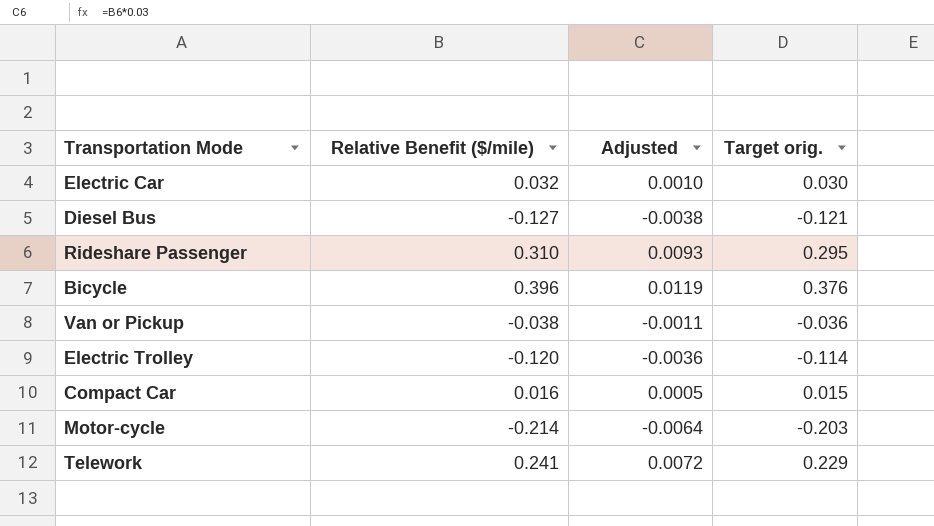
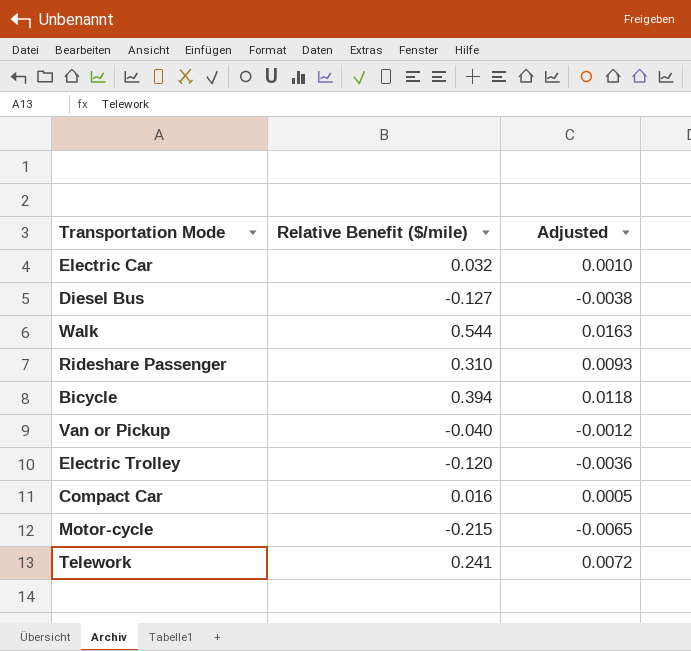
column Target orig. | formula: [Relative Benefit ($/mile)] * 0.95 -> none
row Walk: none -> 0.544 | 0.0163
Bicycle | Relative Benefit ($/mile): 0.396 -> 0.394
Bicycle | Adjusted: 0.0119 -> 0.0118
Van or Pickup | Relative Benefit ($/mile): -0.038 -> -0.040
Van or Pickup | Adjusted: -0.0011 -> -0.0012
Motor-cycle | Relative Benefit ($/mile): -0.214 -> -0.215
Motor-cycle | Adjusted: -0.0064 -> -0.0065

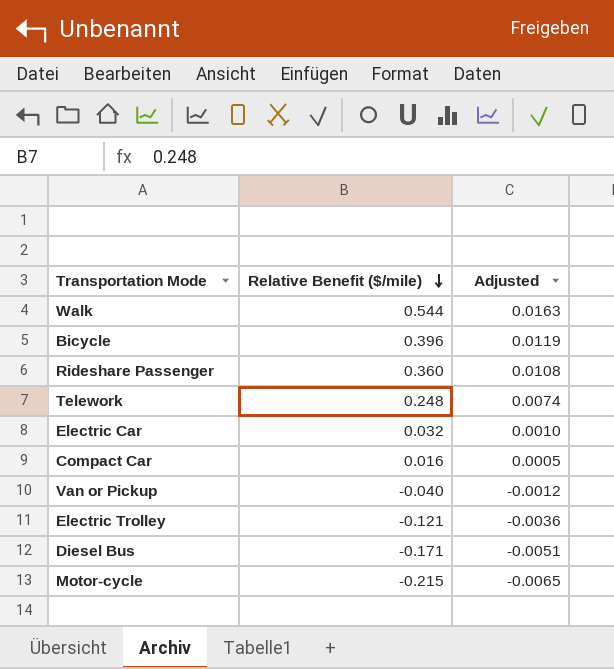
row order: none -> Relative Benefit ($/mile) descending
Bicycle | Relative Benefit ($/mile): 0.394 -> 0.396
Bicycle | Adjusted: 0.0118 -> 0.0119
Rideshare Passenger | Relative Benefit ($/mile): 0.310 -> 0.360
Rideshare Passenger | Adjusted: 0.0093 -> 0.0108
Telework | Relative Benefit ($/mile): 0.241 -> 0.248
Telework | Adjusted: 0.0072 -> 0.0074
Electric Trolley | Relative Benefit ($/mile): -0.120 -> -0.121
Diesel Bus | Relative Benefit ($/mile): -0.127 -> -0.171
Diesel Bus | Adjusted: -0.0038 -> -0.0051

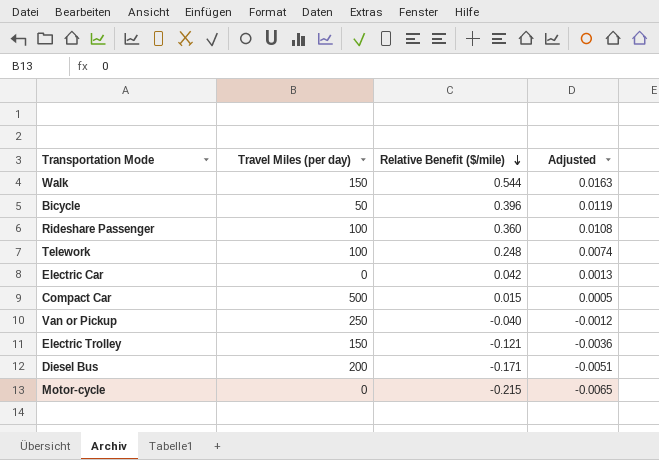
column Travel Miles (per day) | position: none -> 2
Electric Car | Relative Benefit ($/mile): 0.032 -> 0.042
Electric Car | Adjusted: 0.0010 -> 0.0013
Compact Car | Relative Benefit ($/mile): 0.016 -> 0.015

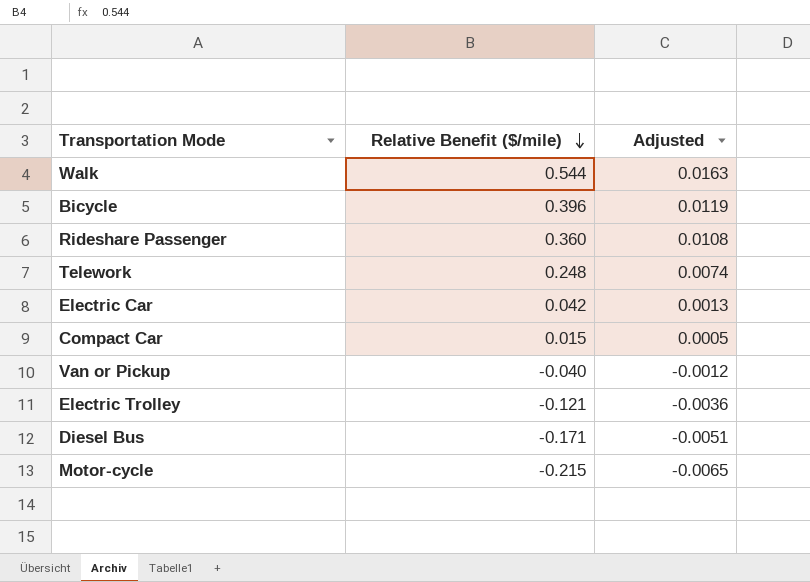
column Travel Miles (per day) | position: 2 -> none

